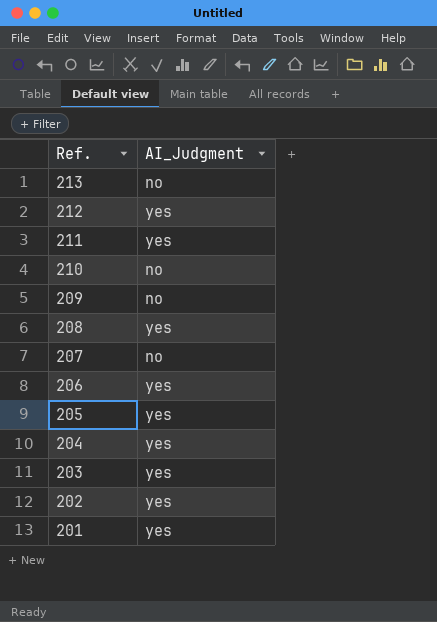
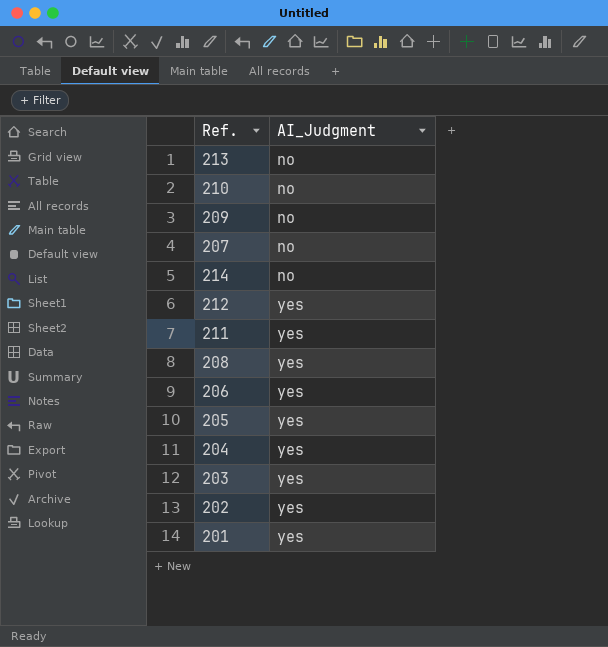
row order: Ref. descending -> AI_Judgment ascending
row 214: none -> no

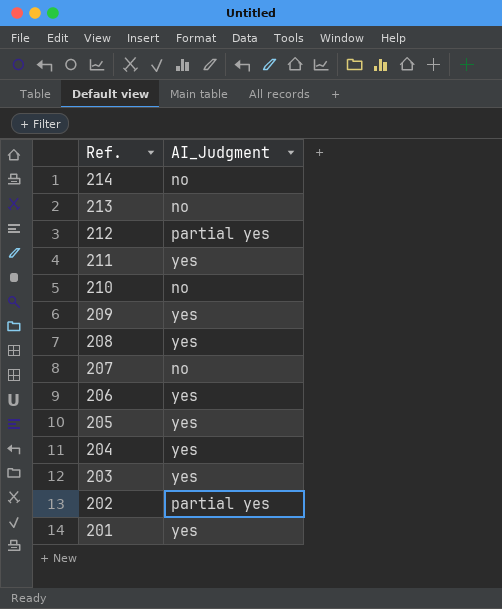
row order: AI_Judgment ascending -> Ref. descending
212 | AI_Judgment: yes -> partial yes
209 | AI_Judgment: no -> yes
202 | AI_Judgment: yes -> partial yes

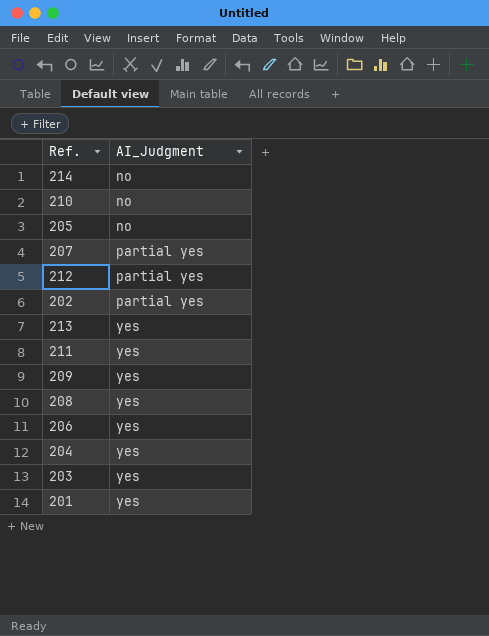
row order: Ref. descending -> AI_Judgment ascending
205 | AI_Judgment: yes -> no
207 | AI_Judgment: no -> partial yes
213 | AI_Judgment: no -> yes

